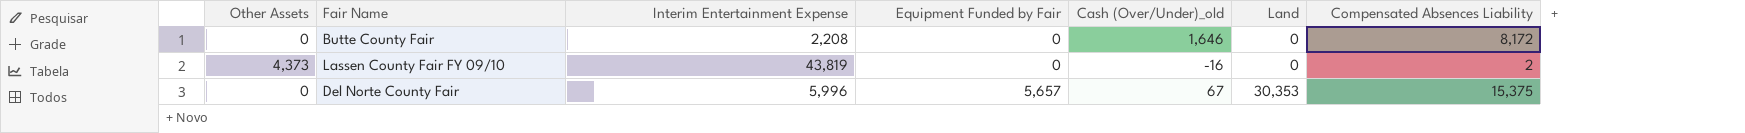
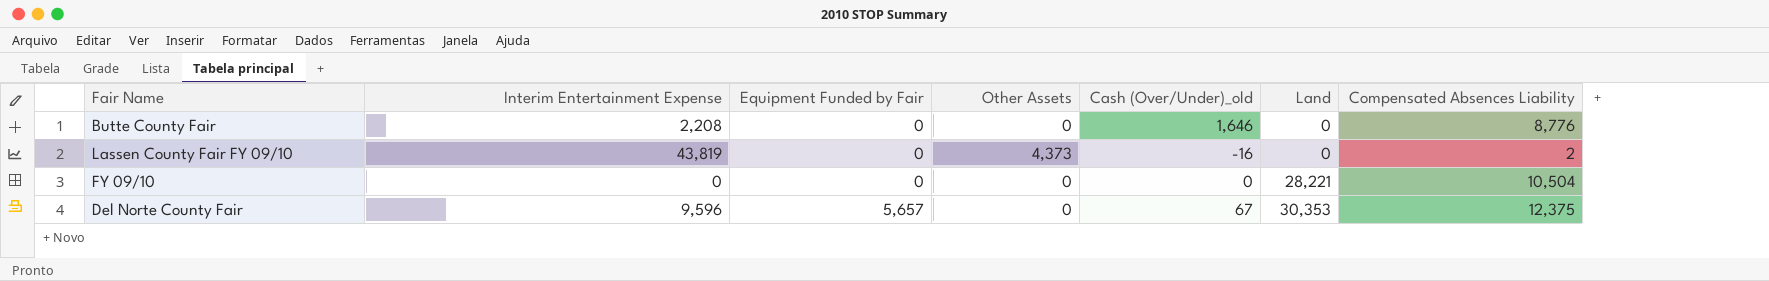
column Other Assets | position: 1 -> 4
Butte County Fair | Compensated Absences Liability: 8,172 -> 8,776
row FY 09/10: none -> 0 | 0 | 0 | 0 | 28,221 | 10,504
Del Norte County Fair | Interim Entertainment Expense: 5,996 -> 9,596
Del Norte County Fair | Compensated Absences Liability: 15,375 -> 12,375

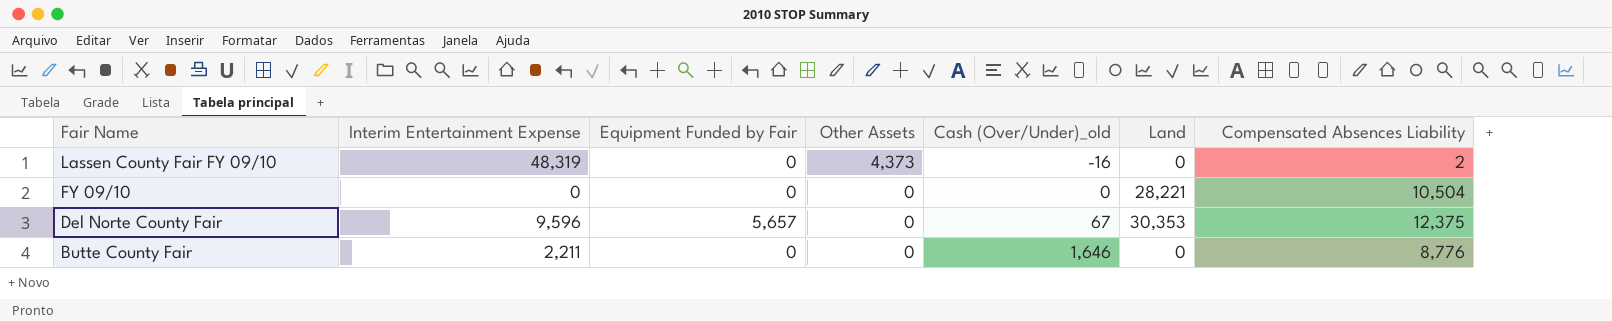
row order: Equipment Funded by Fair ascending -> Fair Name descending
Lassen County Fair FY 09/10 | Interim Entertainment Expense: 43,819 -> 48,319
Butte County Fair | Interim Entertainment Expense: 2,208 -> 2,211

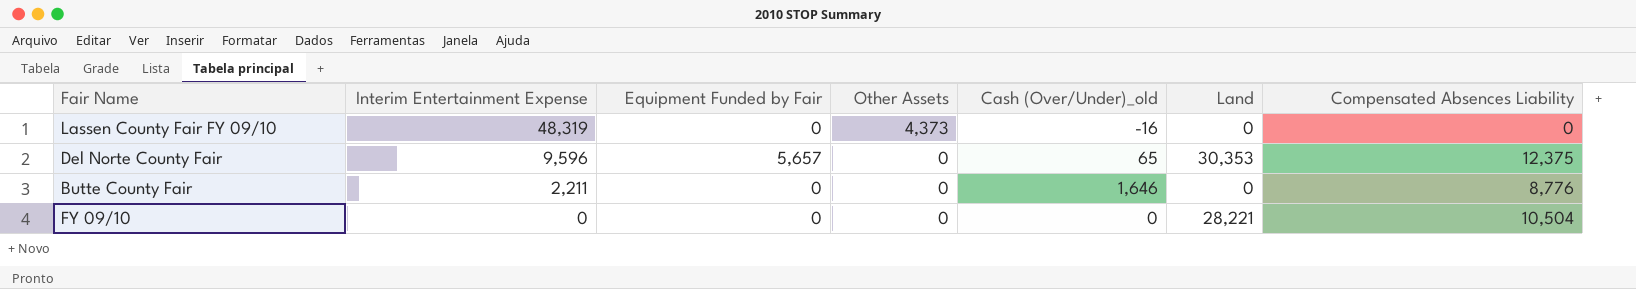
row order: Fair Name descending -> Interim Entertainment Expense descending
Lassen County Fair FY 09/10 | Compensated Absences Liability: 2 -> 0
Del Norte County Fair | Cash (Over/Under)_old: 67 -> 65

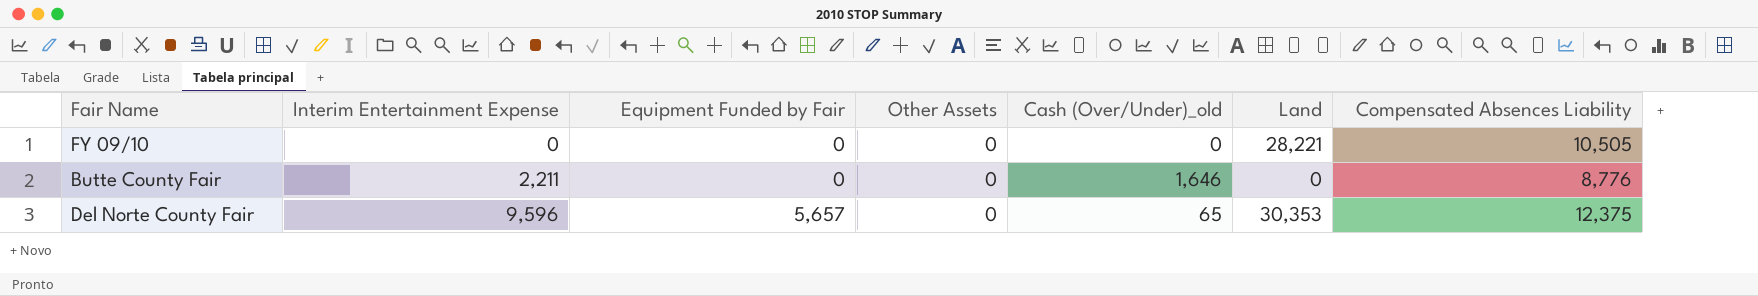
row order: Interim Entertainment Expense descending -> Interim Entertainment Expense ascending
row Lassen County Fair FY 09/10: 48,319 | 0 | 4,373 | -16 | 0 | 0 -> none
FY 09/10 | Compensated Absences Liability: 10,504 -> 10,505

